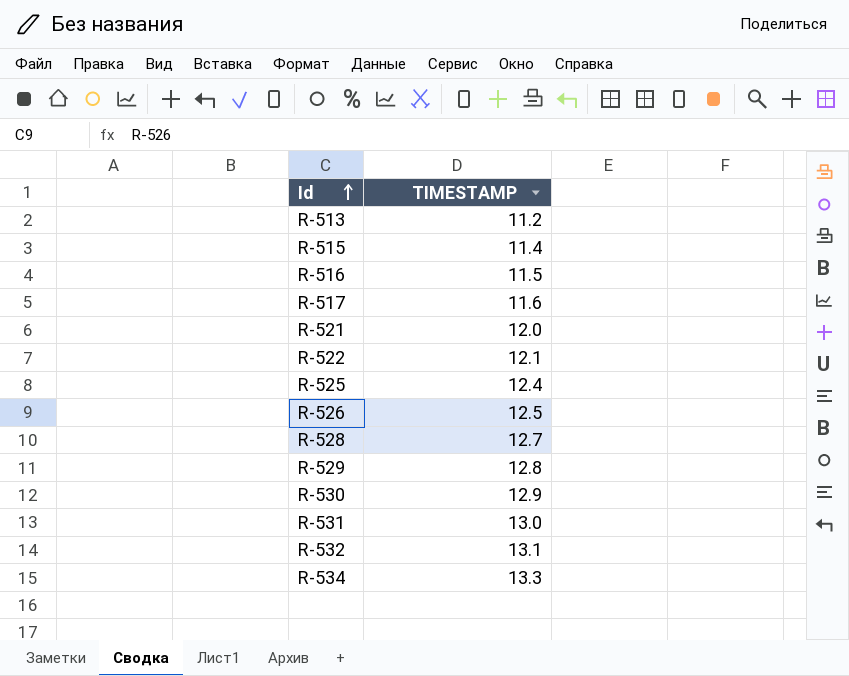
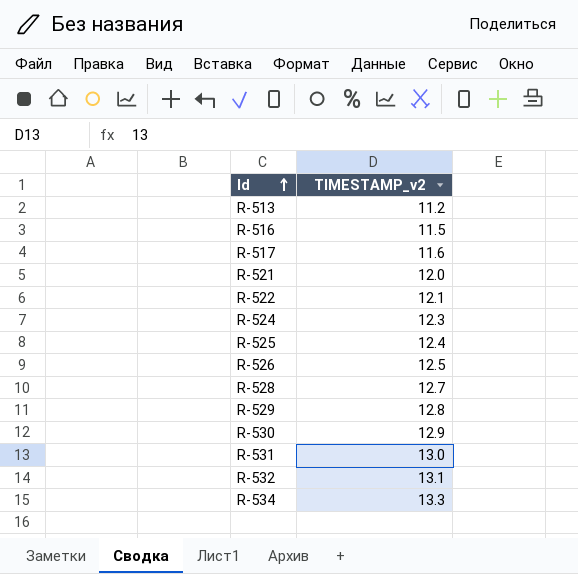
column name: TIMESTAMP -> TIMESTAMP_v2
row R-515: 11.4 -> none
row R-524: none -> 12.3

